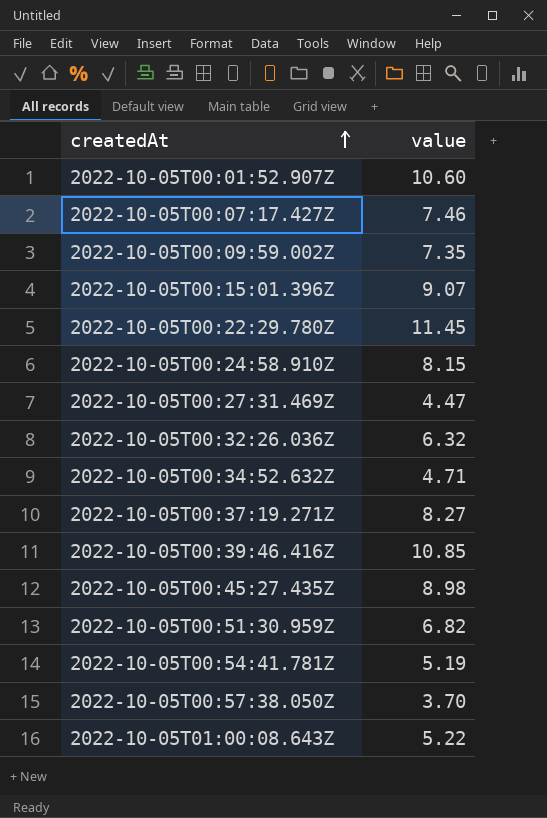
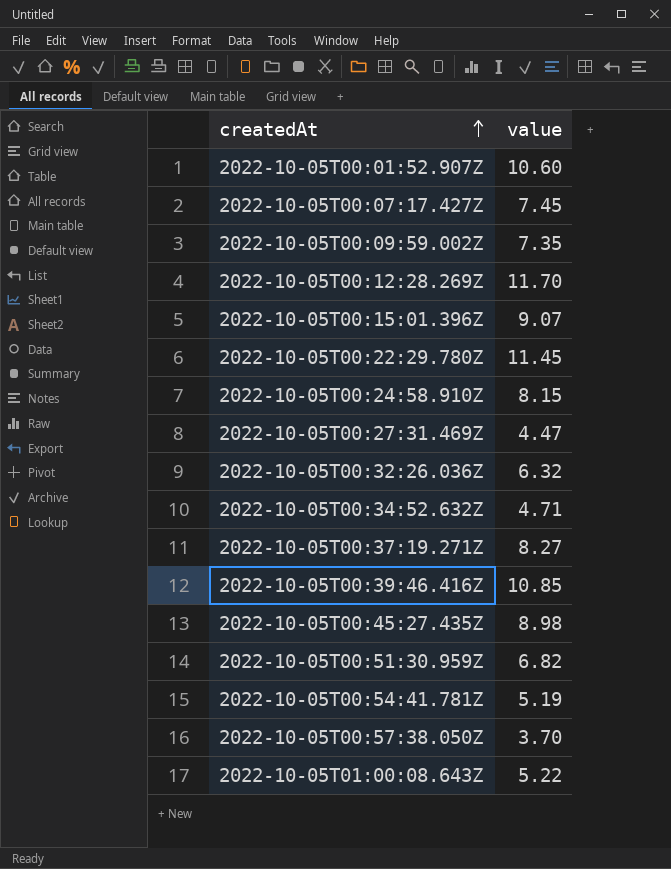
2022-10-05T00:07:17.427Z | value: 7.46 -> 7.45
row 2022-10-05T00:12:28.269Z: none -> 11.70

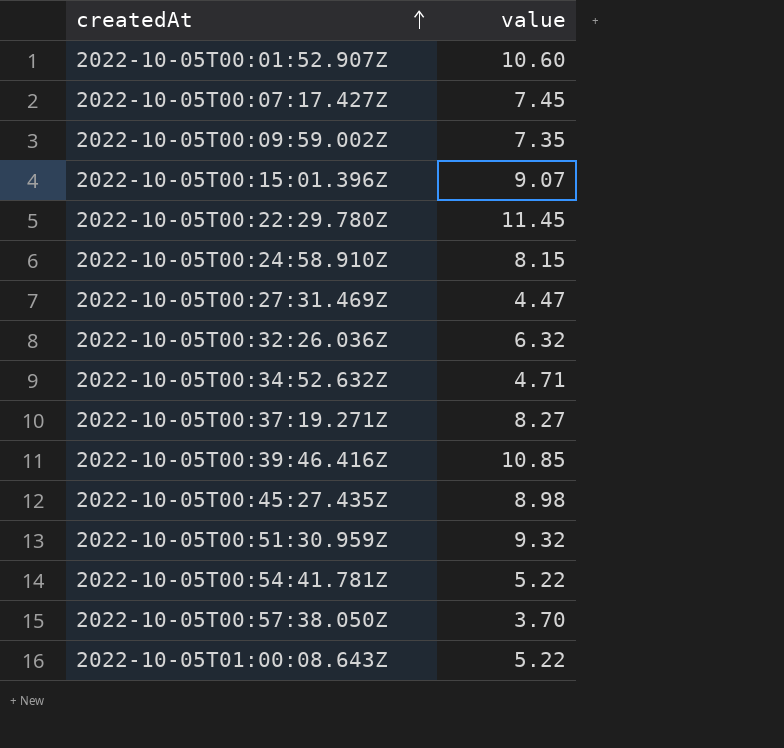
row 2022-10-05T00:12:28.269Z: 11.70 -> none
2022-10-05T00:51:30.959Z | value: 6.82 -> 9.32
2022-10-05T00:54:41.781Z | value: 5.19 -> 5.22

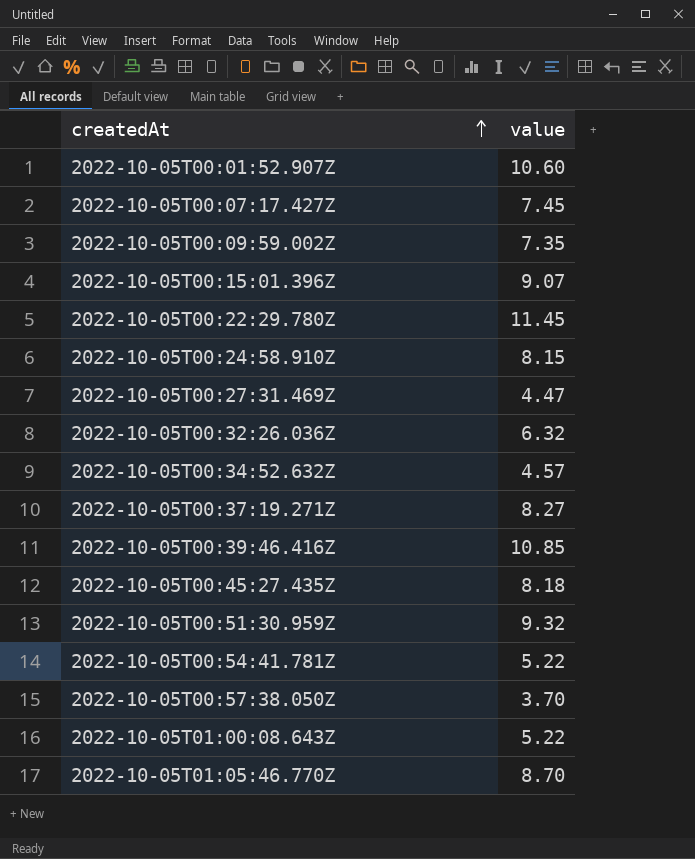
2022-10-05T00:34:52.632Z | value: 4.71 -> 4.57
2022-10-05T00:45:27.435Z | value: 8.98 -> 8.18
row 2022-10-05T01:05:46.770Z: none -> 8.70

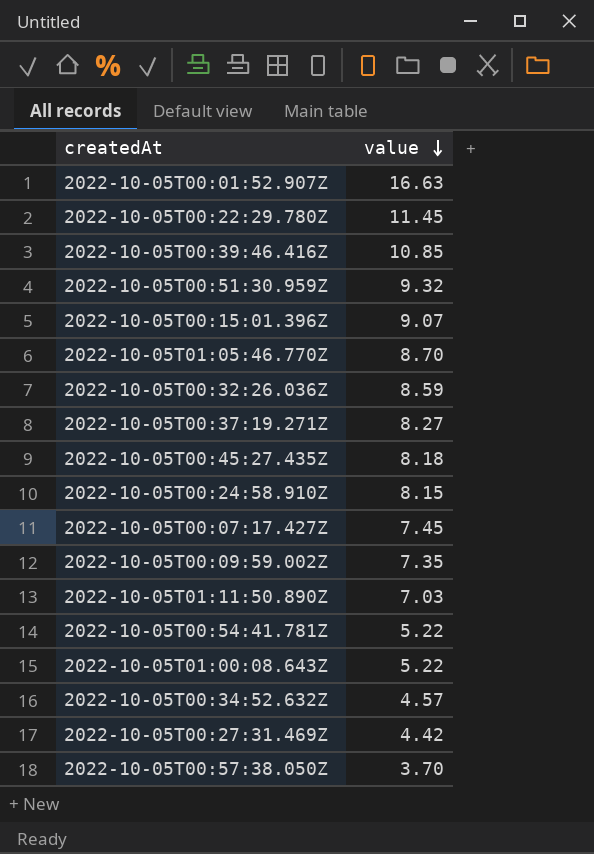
row order: createdAt ascending -> value descending
2022-10-05T00:01:52.907Z | value: 10.60 -> 16.63
2022-10-05T00:32:26.036Z | value: 6.32 -> 8.59
row 2022-10-05T01:11:50.890Z: none -> 7.03
2022-10-05T00:27:31.469Z | value: 4.47 -> 4.42

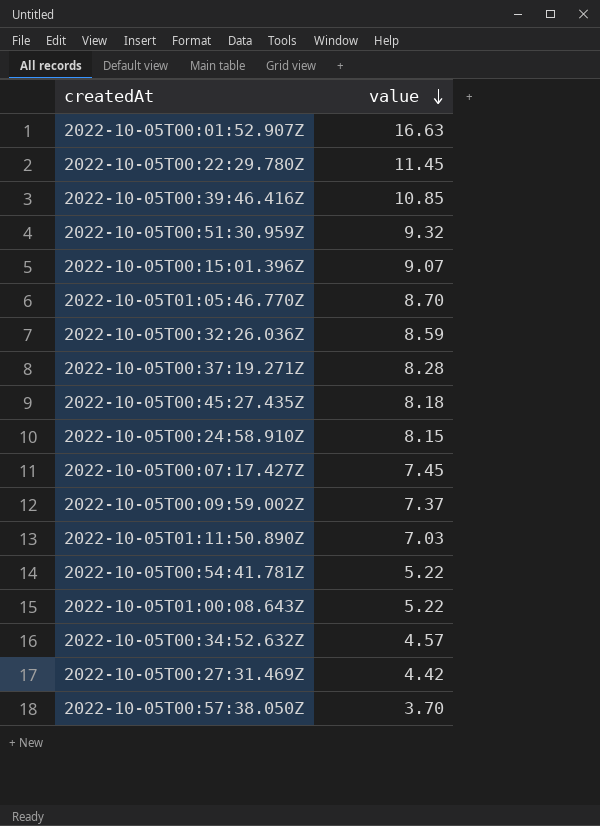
2022-10-05T00:37:19.271Z | value: 8.27 -> 8.28
2022-10-05T00:09:59.002Z | value: 7.35 -> 7.37

